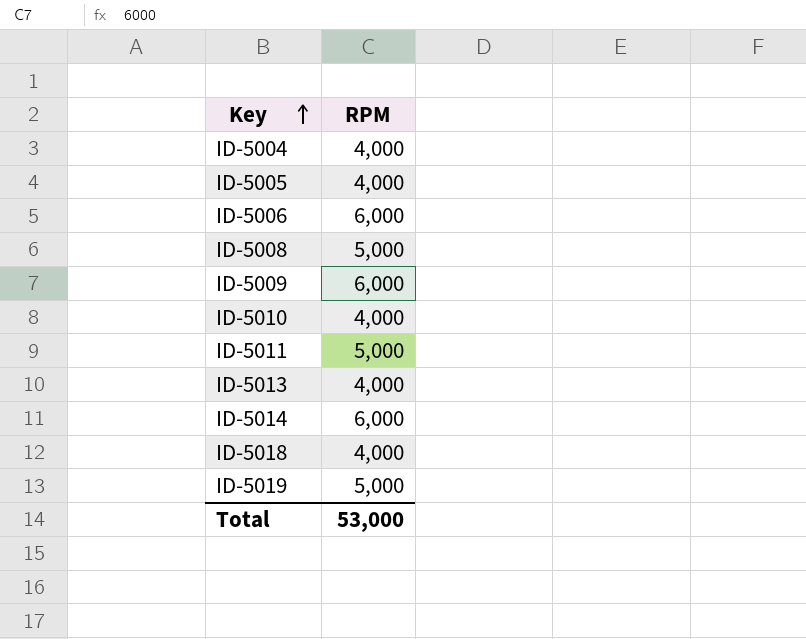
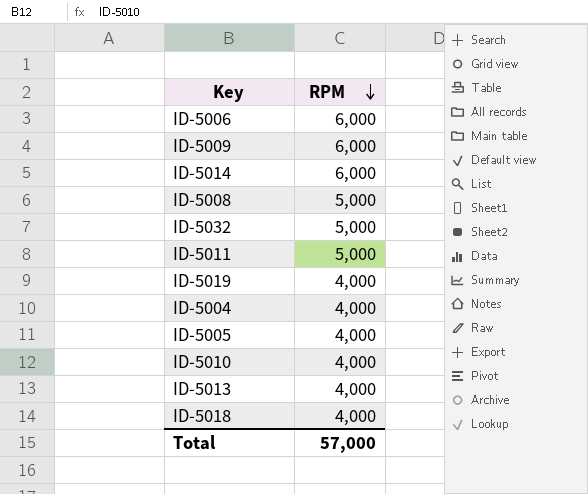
row order: Key ascending -> RPM descending
row ID-5032: none -> 5,000
ID-5019 | RPM: 5,000 -> 4,000
Total | RPM: 53,000 -> 57,000

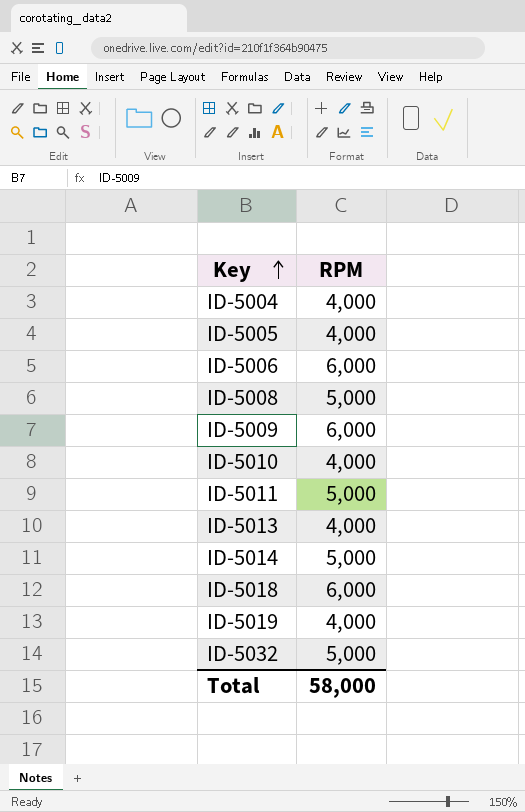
row order: RPM descending -> Key ascending
ID-5014 | RPM: 6,000 -> 5,000
ID-5018 | RPM: 4,000 -> 6,000
Total | RPM: 57,000 -> 58,000

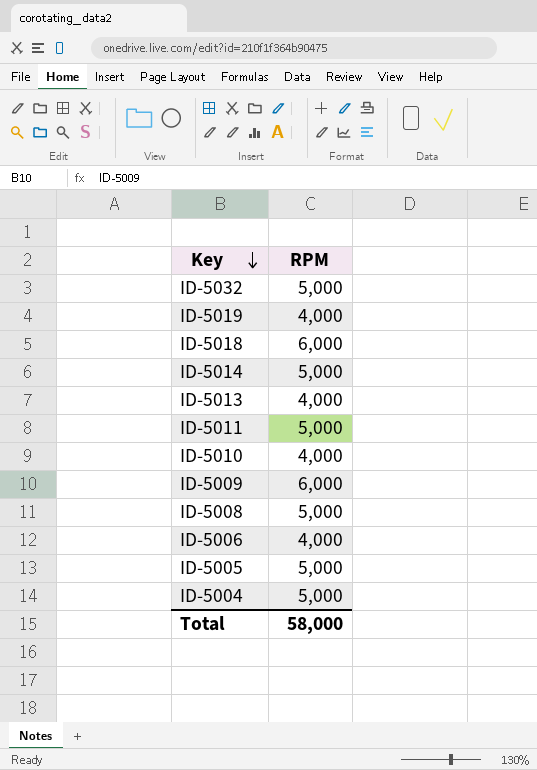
row order: Key ascending -> Key descending
ID-5006 | RPM: 6,000 -> 4,000
ID-5005 | RPM: 4,000 -> 5,000
ID-5004 | RPM: 4,000 -> 5,000

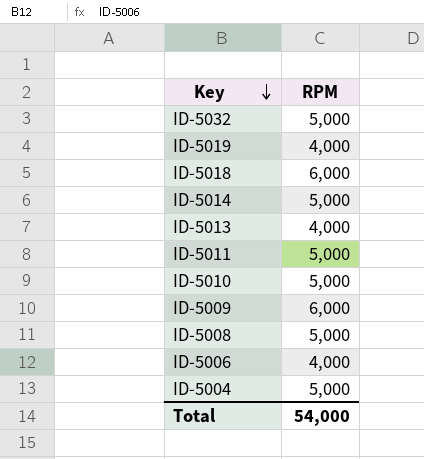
row ID-5005: 5,000 -> none
ID-5010 | RPM: 4,000 -> 5,000
Total | RPM: 58,000 -> 54,000

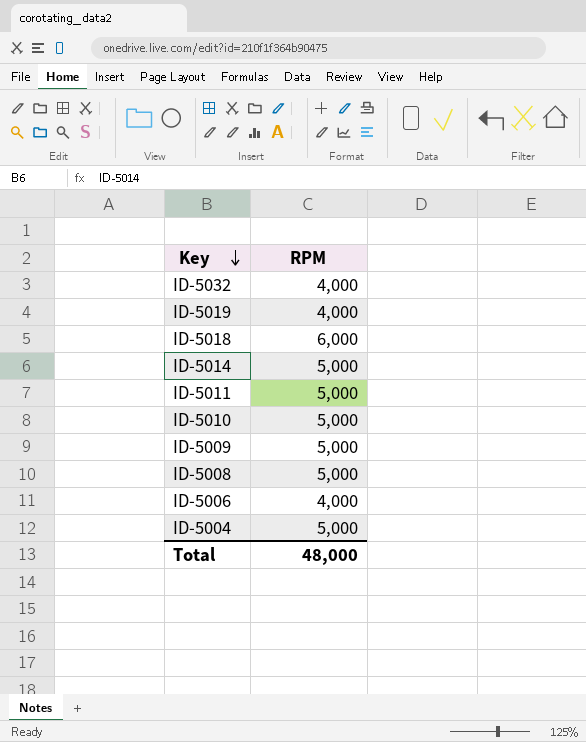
row ID-5013: 4,000 -> none
ID-5032 | RPM: 5,000 -> 4,000
ID-5009 | RPM: 6,000 -> 5,000
Total | RPM: 54,000 -> 48,000

